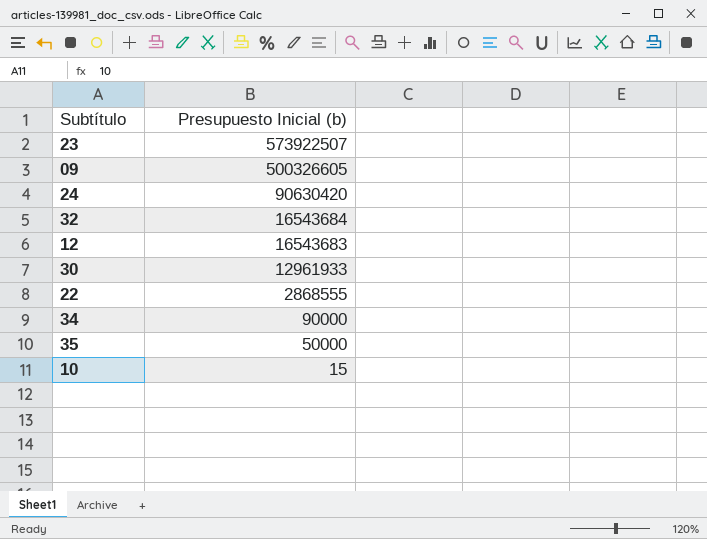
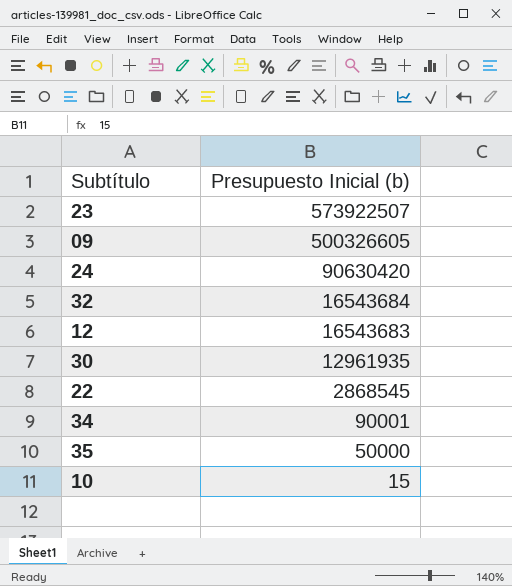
30 | Presupuesto Inicial (b): 12961933 -> 12961935
22 | Presupuesto Inicial (b): 2868555 -> 2868545
34 | Presupuesto Inicial (b): 90000 -> 90001

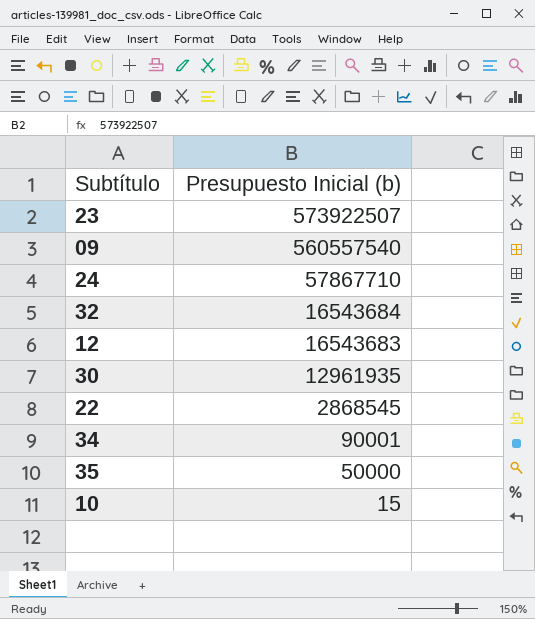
09 | Presupuesto Inicial (b): 500326605 -> 560557540
24 | Presupuesto Inicial (b): 90630420 -> 57867710

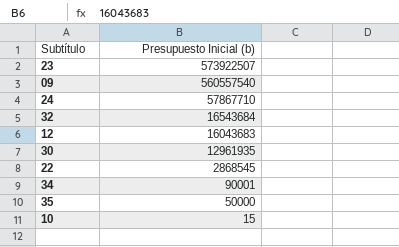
12 | Presupuesto Inicial (b): 16543683 -> 16043683

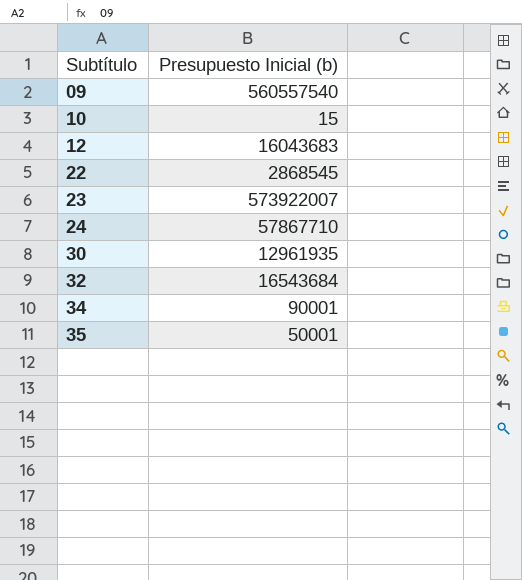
row order: Presupuesto Inicial (b) descending -> Subtítulo ascending
23 | Presupuesto Inicial (b): 573922507 -> 573922007
35 | Presupuesto Inicial (b): 50000 -> 50001

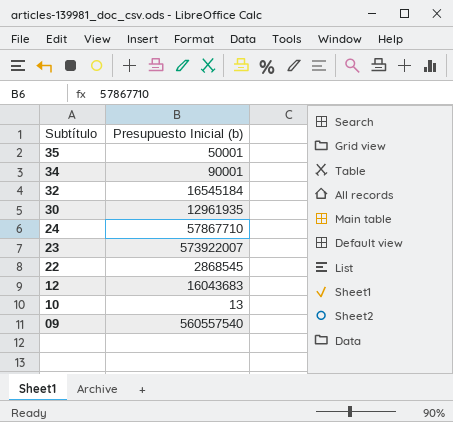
row order: Subtítulo ascending -> Subtítulo descending
32 | Presupuesto Inicial (b): 16543684 -> 16545184
10 | Presupuesto Inicial (b): 15 -> 13

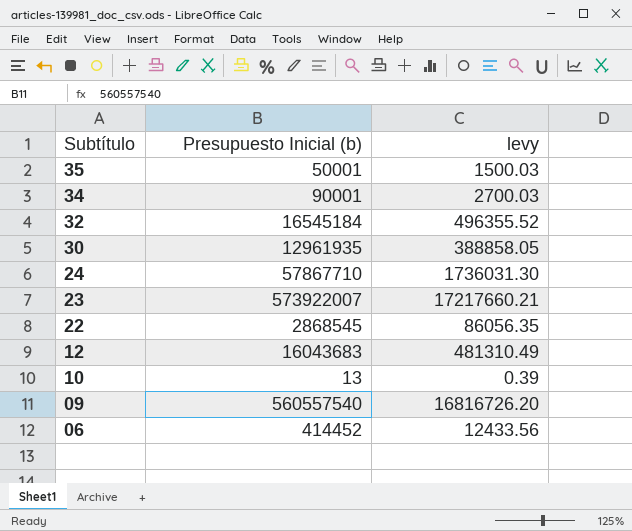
column levy | formula: none -> [Presupuesto Inicial (b)] * 0.03
row 06: none -> 414452 | 12433.56

